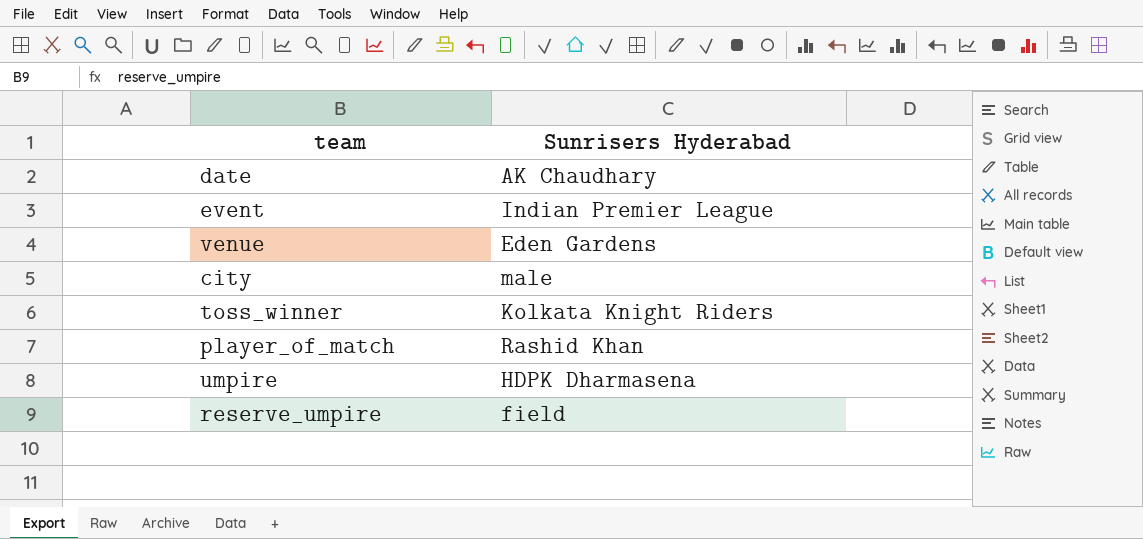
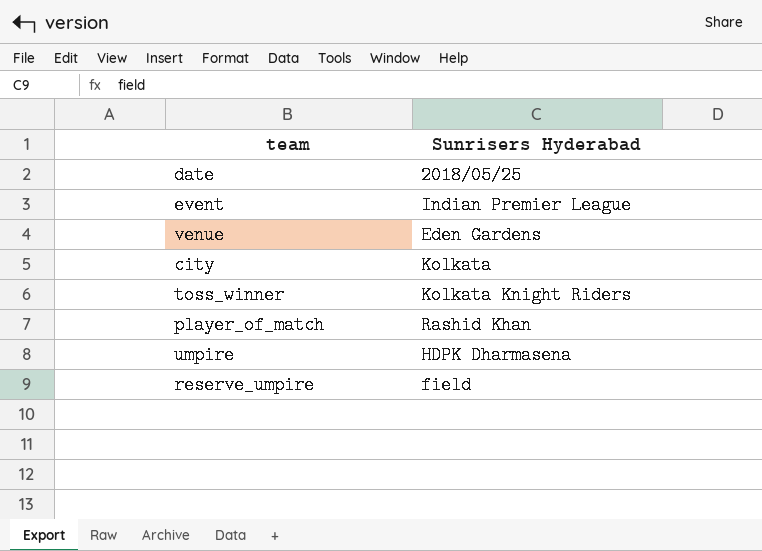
date | Sunrisers Hyderabad: AK Chaudhary -> 2018/05/25
city | Sunrisers Hyderabad: male -> Kolkata

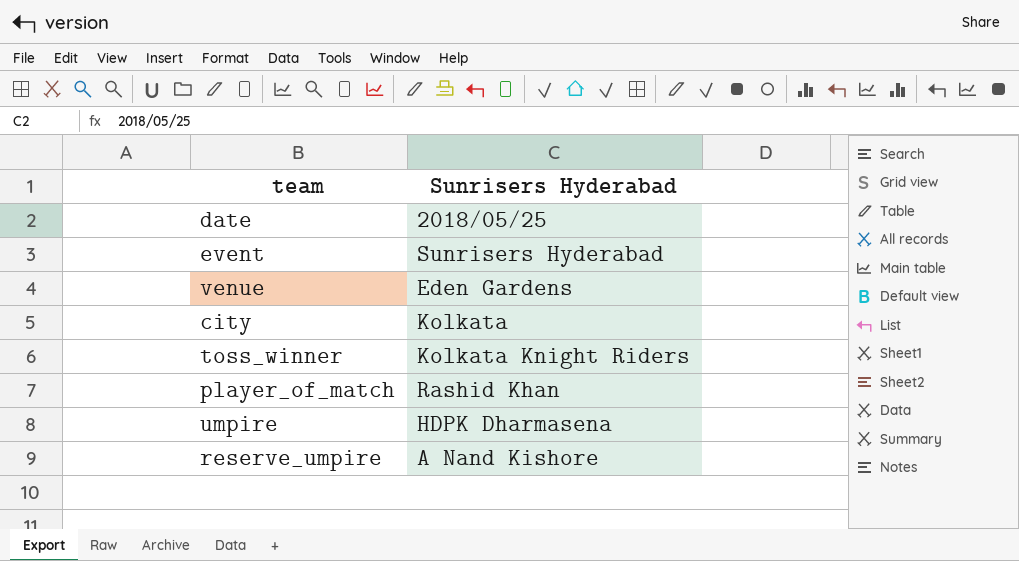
event | Sunrisers Hyderabad: Indian Premier League -> Sunrisers Hyderabad
reserve_umpire | Sunrisers Hyderabad: field -> A Nand Kishore

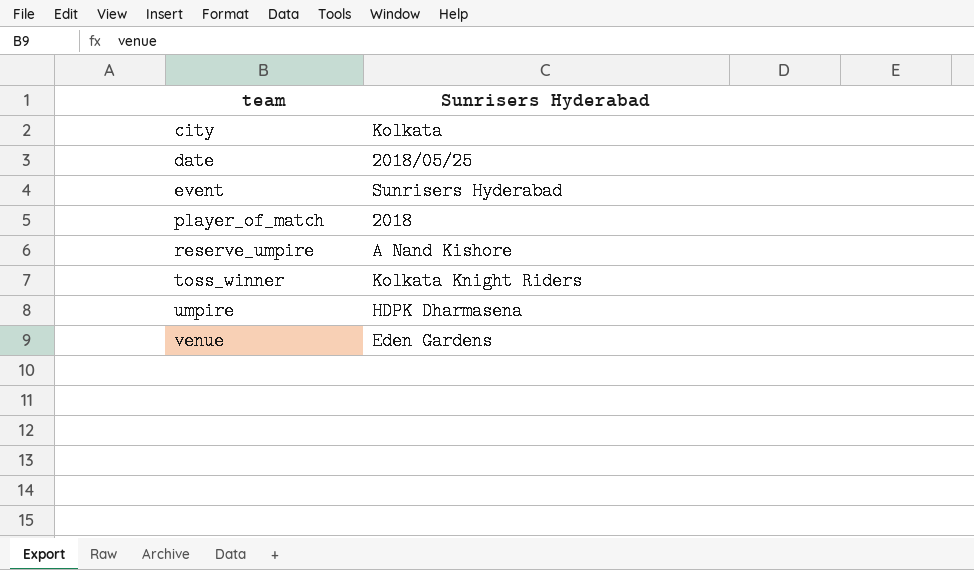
row order: none -> team ascending
player_of_match | Sunrisers Hyderabad: Rashid Khan -> 2018

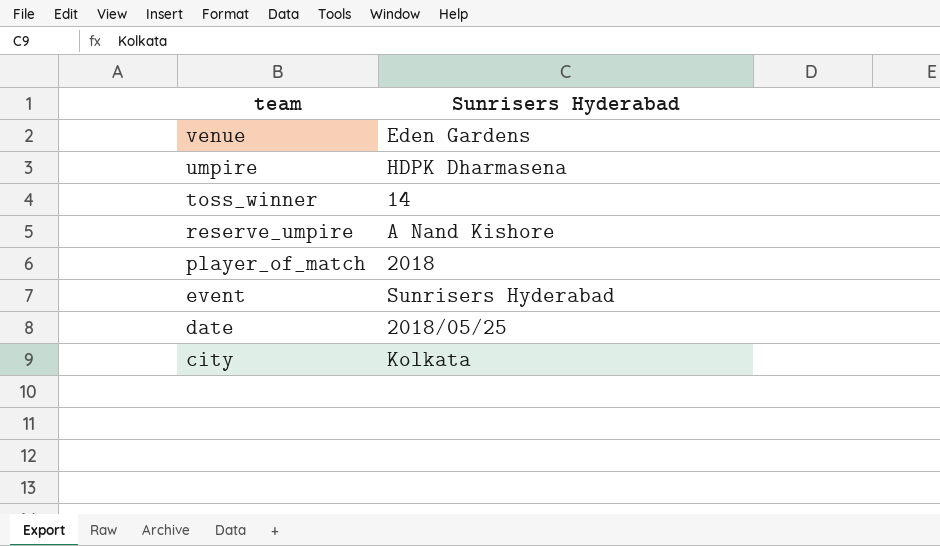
row order: team ascending -> team descending
toss_winner | Sunrisers Hyderabad: Kolkata Knight Riders -> 14

